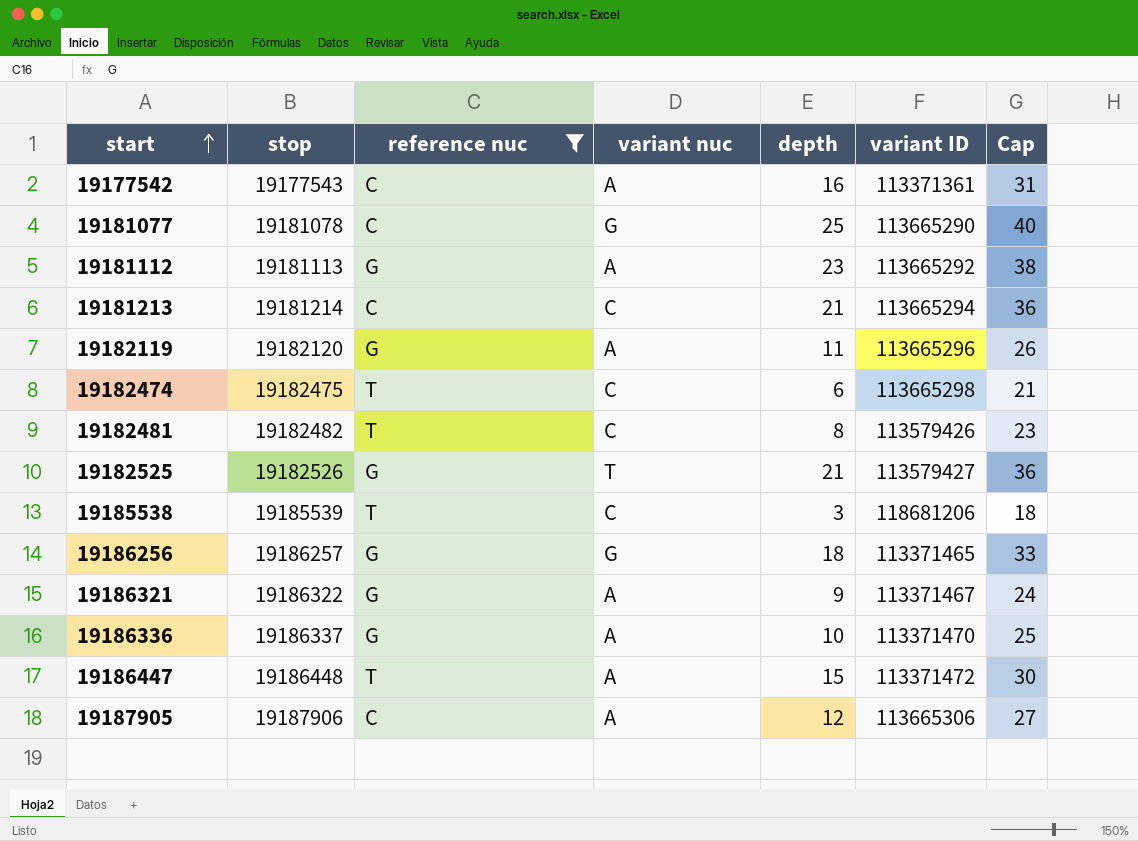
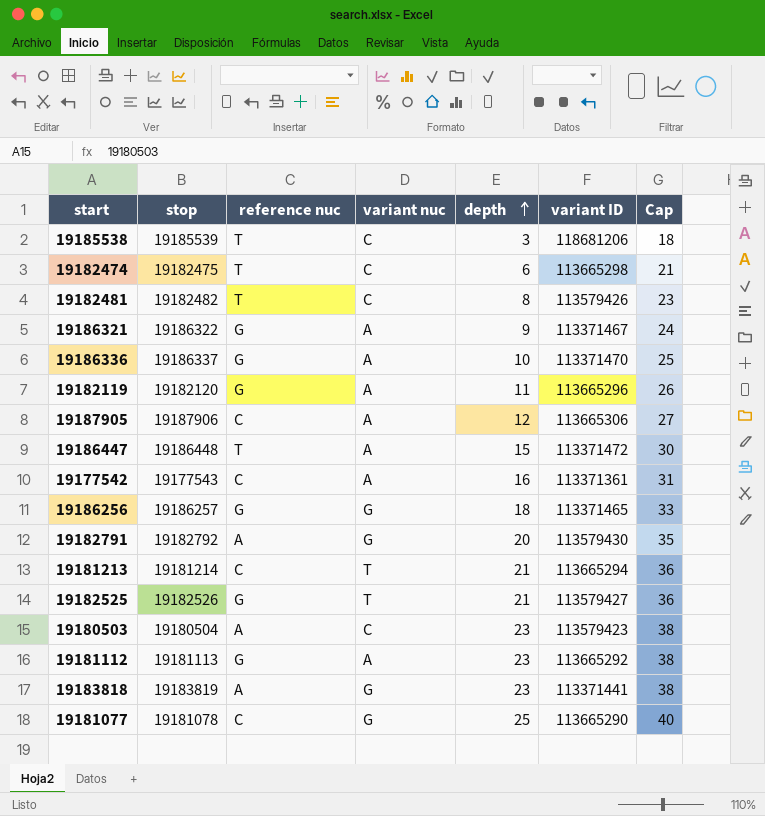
filter: reference nuc != A -> none
row order: start ascending -> depth ascending
19181213 | variant nuc: C -> T

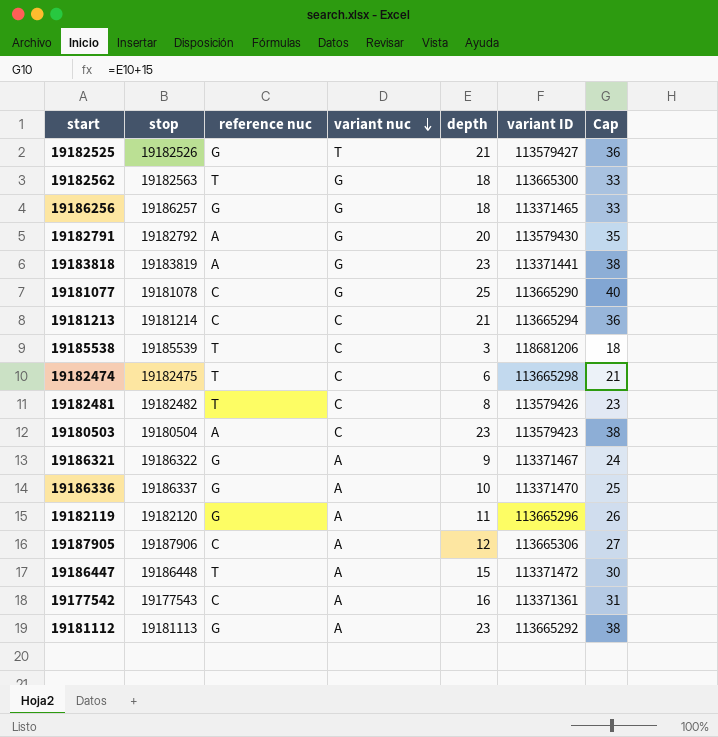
row order: depth ascending -> variant nuc descending
row 19182562: none -> 19182563 | T | G | 18 | 113665300 | 33
19181213 | variant nuc: T -> C

